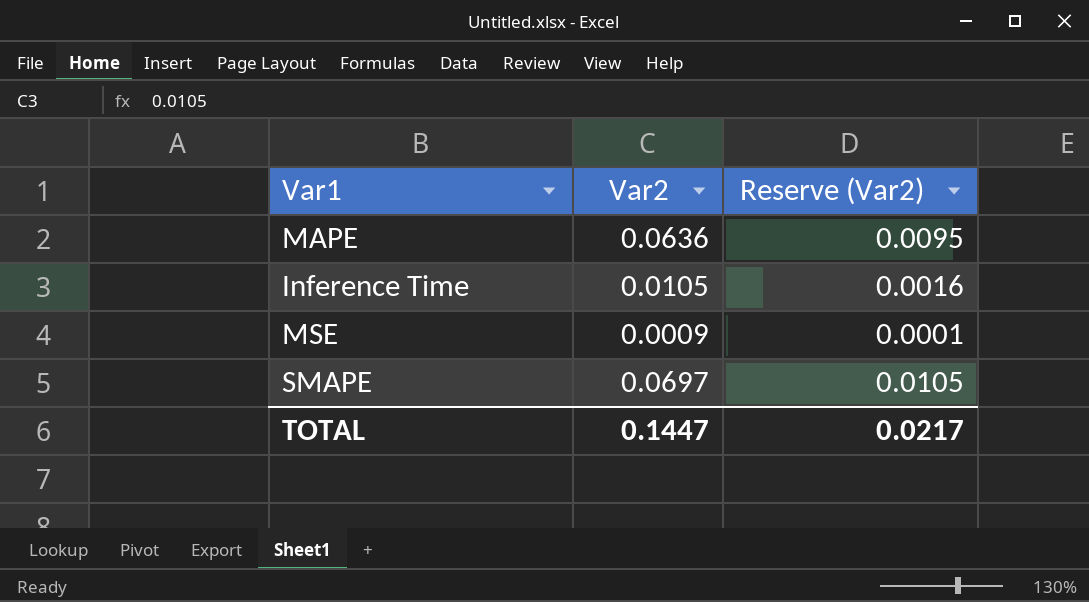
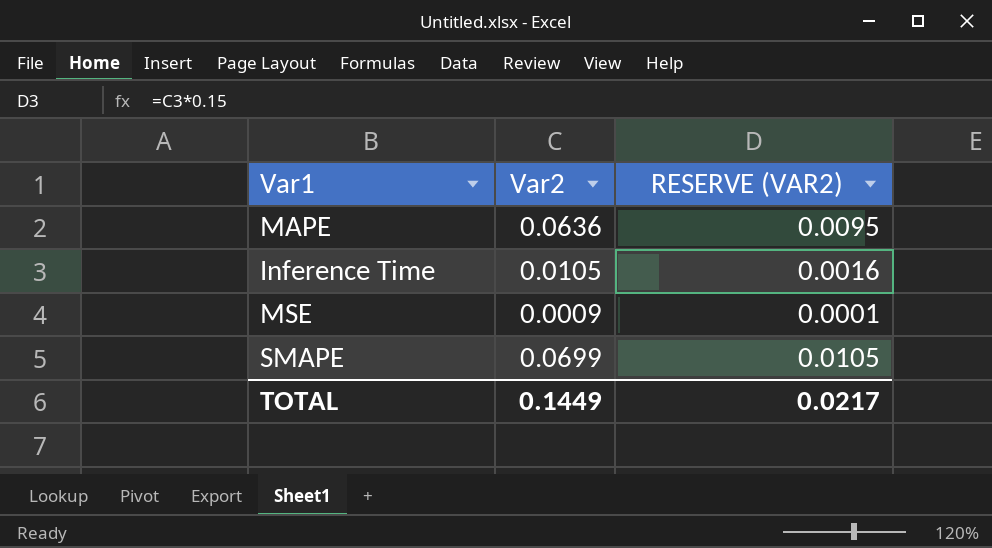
column name: Reserve (Var2) -> RESERVE (VAR2)
SMAPE | Var2: 0.0697 -> 0.0699
TOTAL | Var2: 0.1447 -> 0.1449

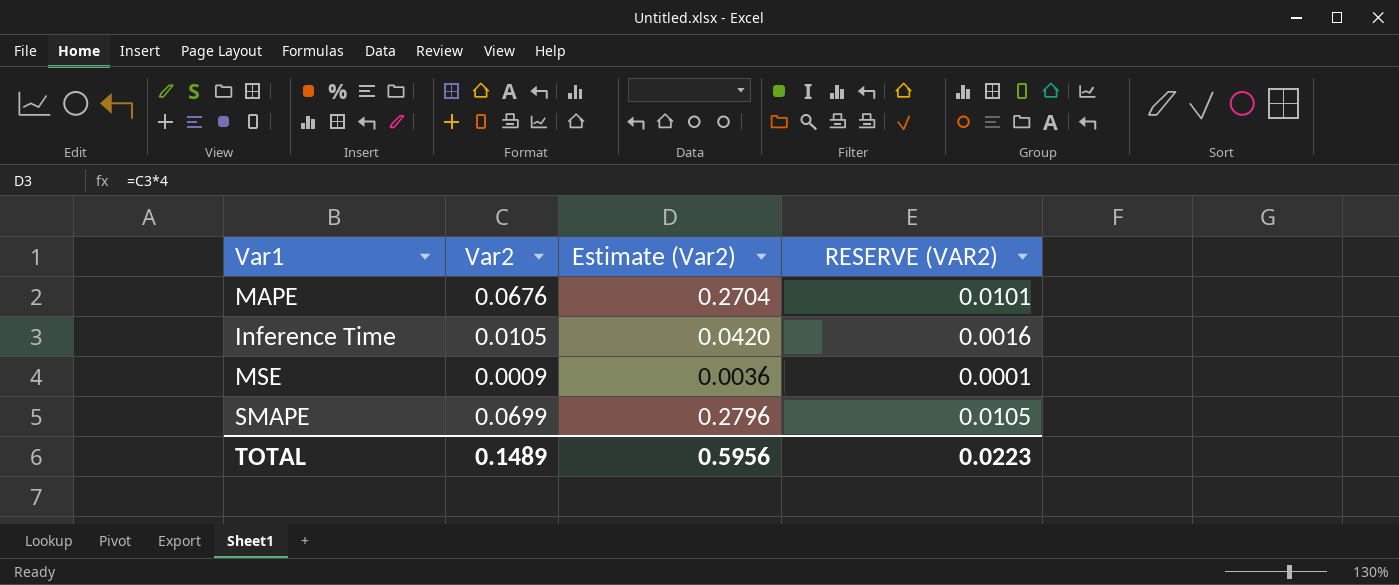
column Estimate (Var2) | formula: none -> [Var2] * 4
MAPE | Var2: 0.0636 -> 0.0676
MAPE | RESERVE (VAR2): 0.0095 -> 0.0101
TOTAL | Var2: 0.1449 -> 0.1489
TOTAL | RESERVE (VAR2): 0.0217 -> 0.0223

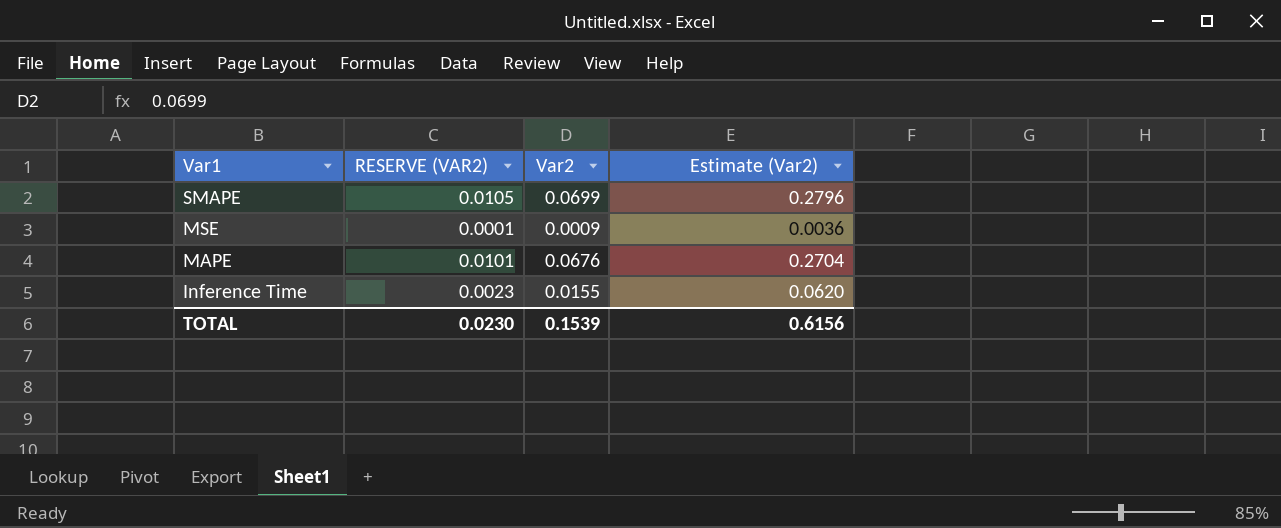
row order: none -> Var1 descending
column RESERVE (VAR2) | position: 4 -> 2
Inference Time | RESERVE (VAR2): 0.0016 -> 0.0023
Inference Time | Var2: 0.0105 -> 0.0155
Inference Time | Estimate (Var2): 0.0420 -> 0.0620
TOTAL | RESERVE (VAR2): 0.0223 -> 0.0230
TOTAL | Var2: 0.1489 -> 0.1539
TOTAL | Estimate (Var2): 0.5956 -> 0.6156

